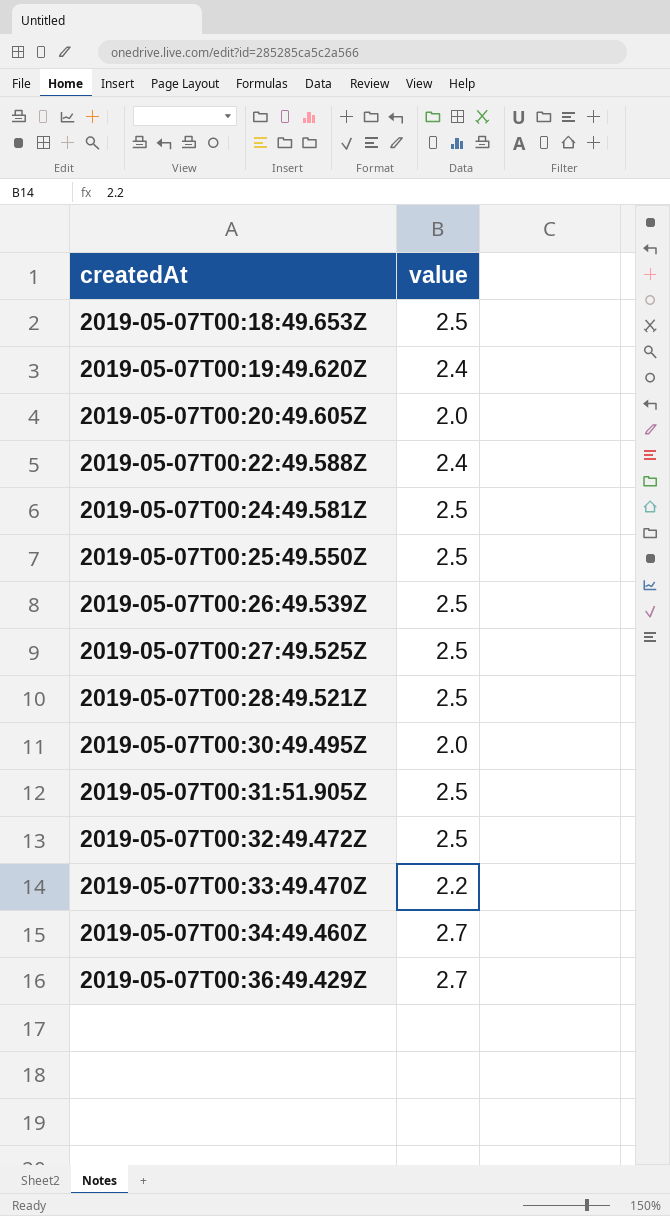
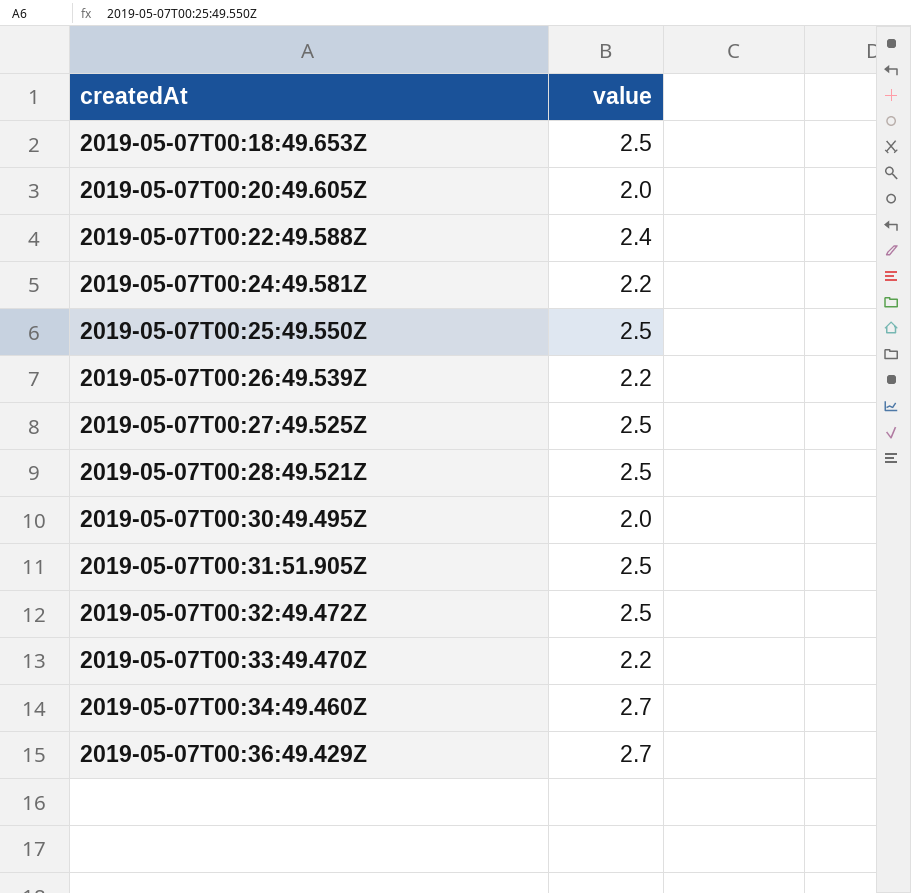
row 2019-05-07T00:19:49.620Z: 2.4 -> none
2019-05-07T00:24:49.581Z | value: 2.5 -> 2.2
2019-05-07T00:26:49.539Z | value: 2.5 -> 2.2

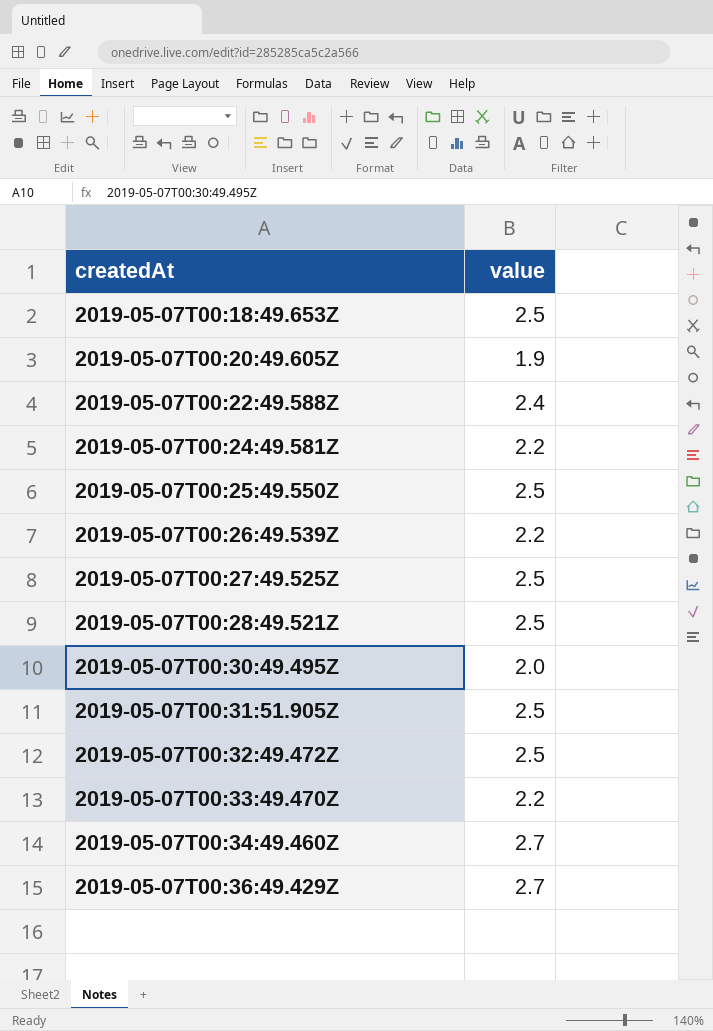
2019-05-07T00:20:49.605Z | value: 2.0 -> 1.9

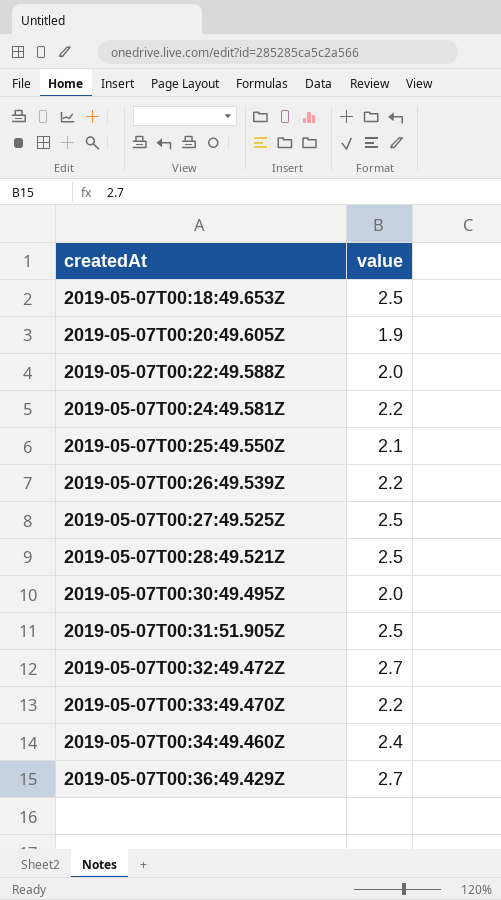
2019-05-07T00:22:49.588Z | value: 2.4 -> 2.0
2019-05-07T00:25:49.550Z | value: 2.5 -> 2.1
2019-05-07T00:32:49.472Z | value: 2.5 -> 2.7
2019-05-07T00:34:49.460Z | value: 2.7 -> 2.4

